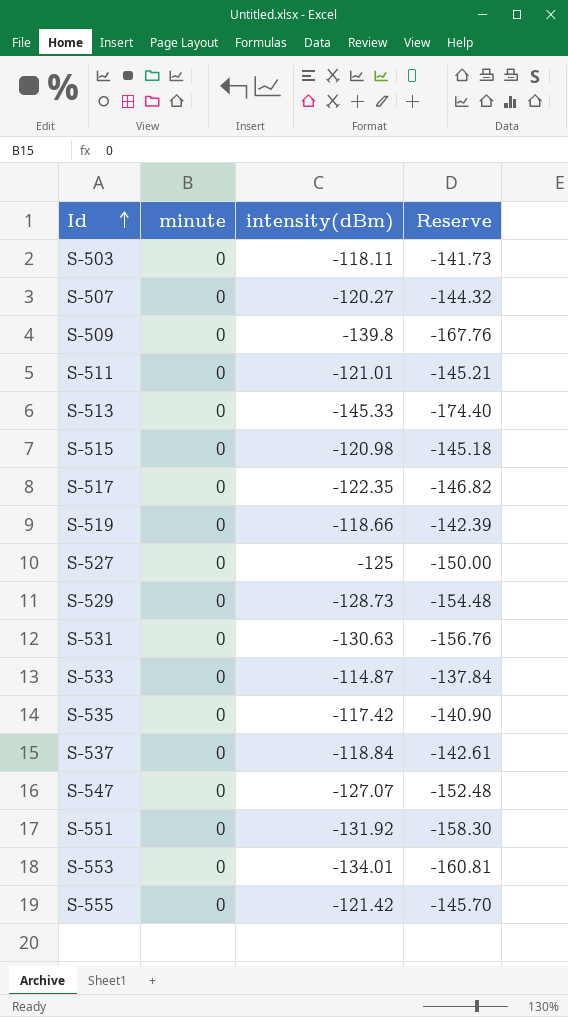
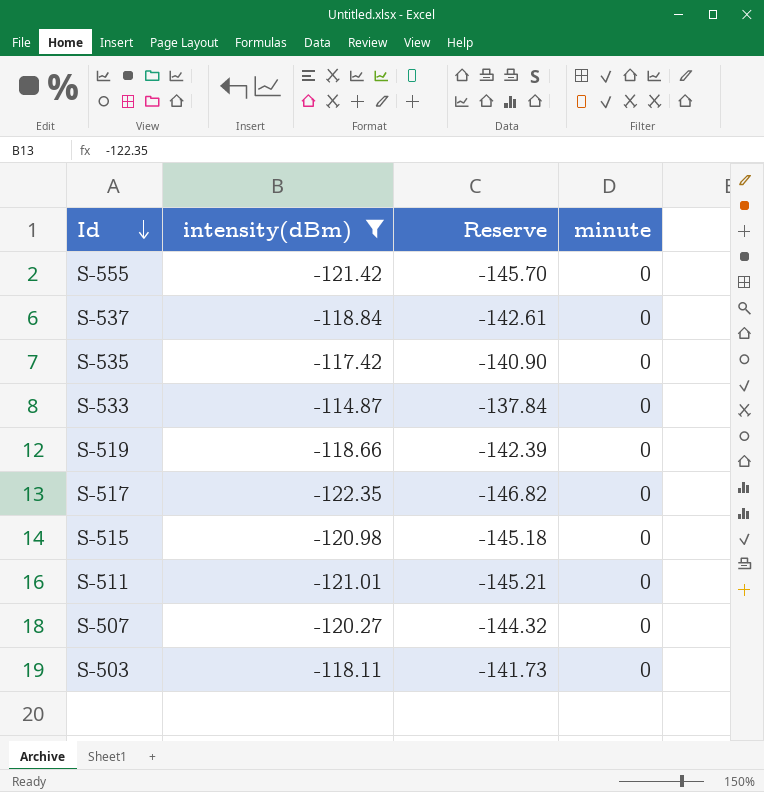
filter: none -> intensity(dBm) >= -122.35
row order: Id ascending -> Id descending
column minute | position: 2 -> 4

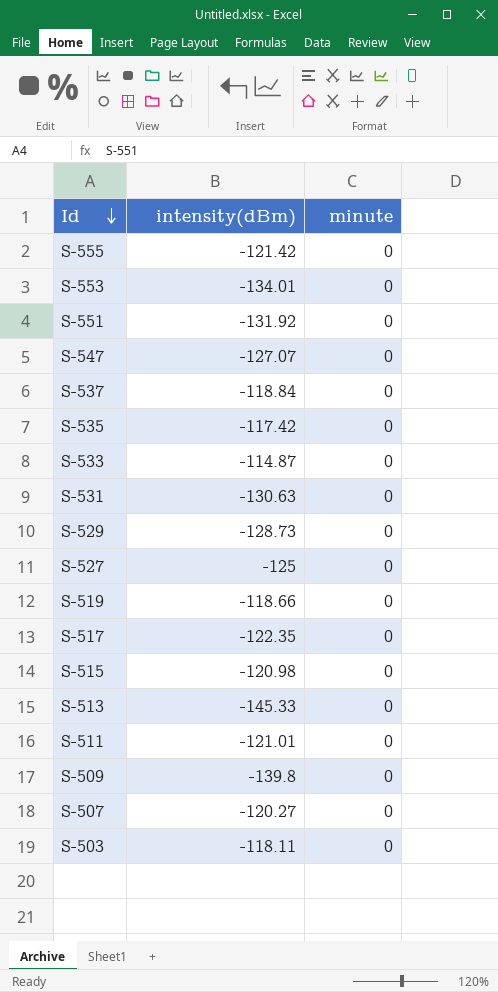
filter: intensity(dBm) >= -122.35 -> none
column Reserve | formula: [intensity(dBm)] * 1.2 -> none

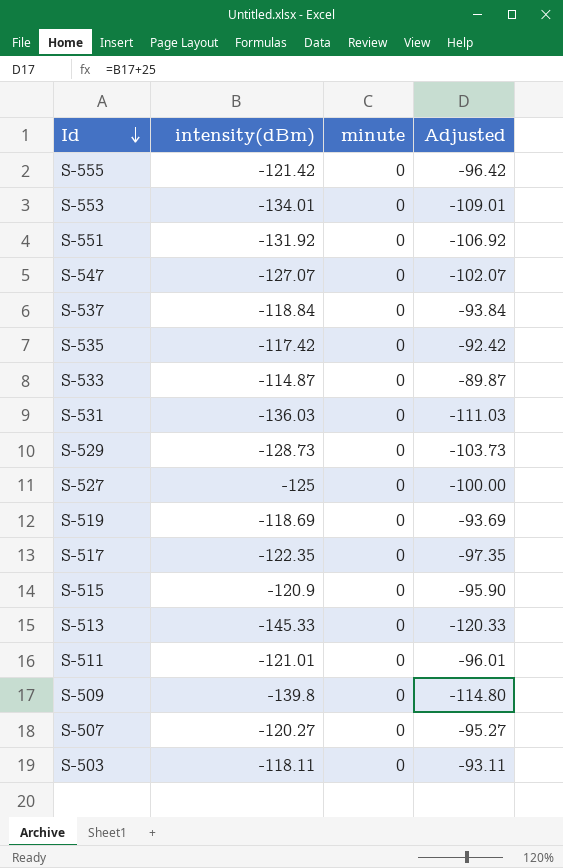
column Adjusted | formula: none -> [intensity(dBm)] + 25
S-531 | intensity(dBm): -130.63 -> -136.03
S-519 | intensity(dBm): -118.66 -> -118.69
S-515 | intensity(dBm): -120.98 -> -120.9

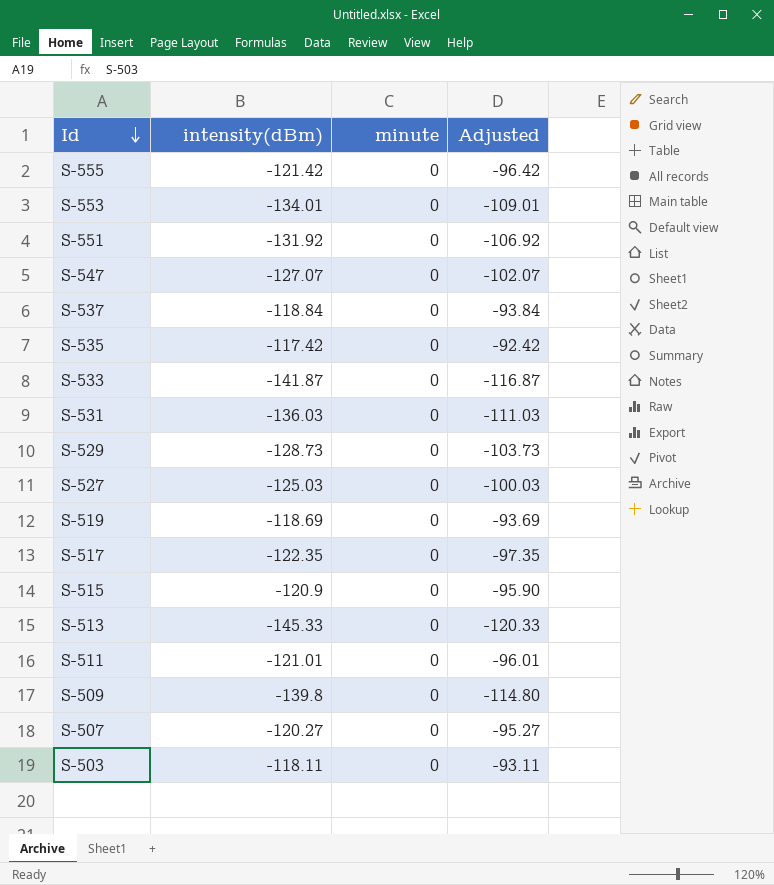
S-533 | intensity(dBm): -114.87 -> -141.87
S-533 | Adjusted: -89.87 -> -116.87
S-527 | intensity(dBm): -125 -> -125.03
S-527 | Adjusted: -100.00 -> -100.03

